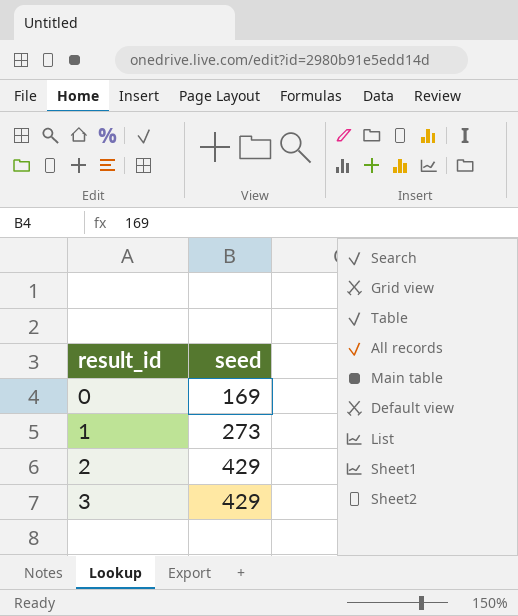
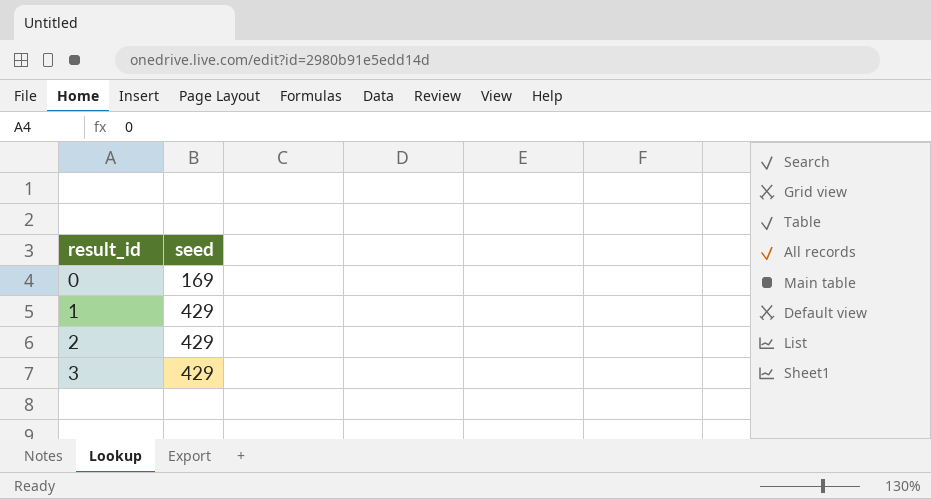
1 | seed: 273 -> 429

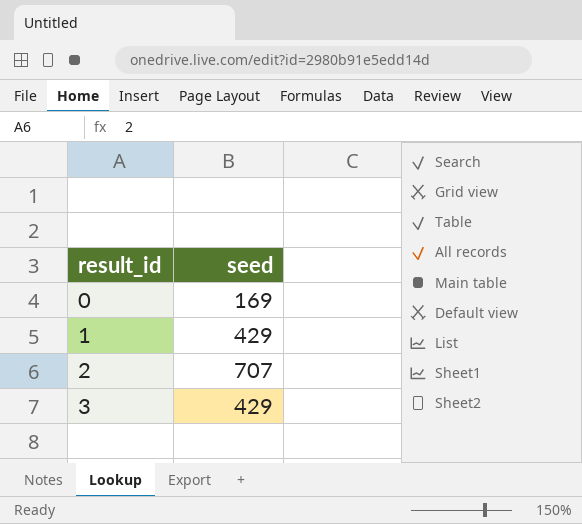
2 | seed: 429 -> 707

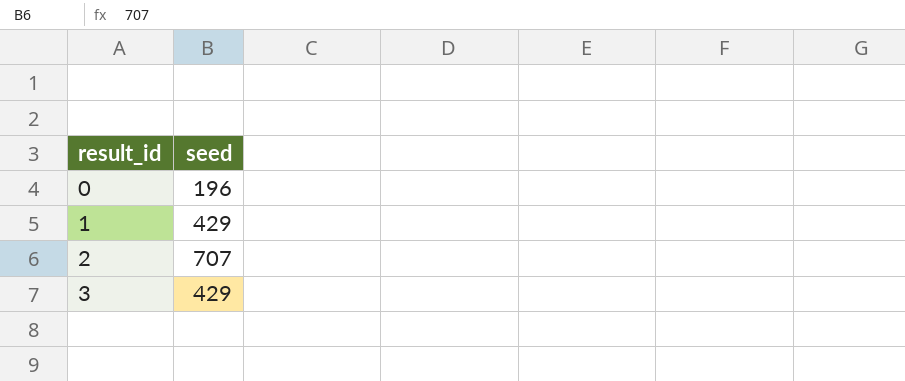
0 | seed: 169 -> 196

